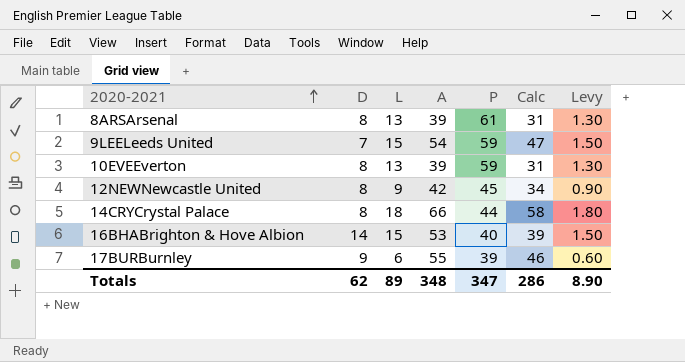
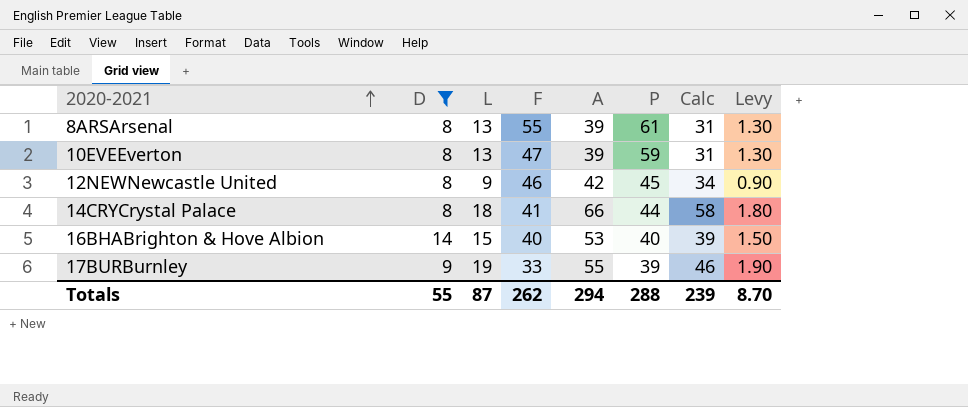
filter: none -> D != 7
column F | position: none -> 4
17BURBurnley | L: 6 -> 19
17BURBurnley | Levy: 0.60 -> 1.90
Totals | D: 62 -> 55
Totals | L: 89 -> 87
Totals | A: 348 -> 294
Totals | P: 347 -> 288
Totals | Calc: 286 -> 239
Totals | Levy: 8.90 -> 8.70

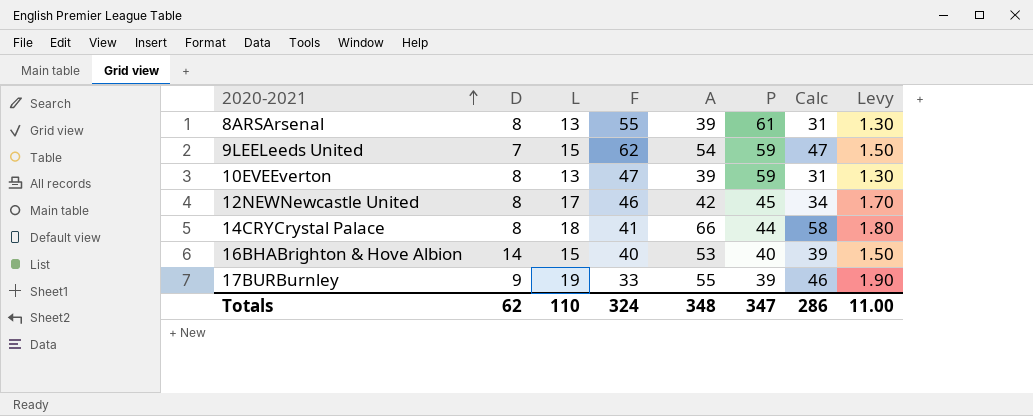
filter: D != 7 -> none
12NEWNewcastle United | L: 9 -> 17
12NEWNewcastle United | Levy: 0.90 -> 1.70
Totals | D: 55 -> 62
Totals | L: 87 -> 110
Totals | F: 262 -> 324
Totals | A: 294 -> 348
Totals | P: 288 -> 347
Totals | Calc: 239 -> 286
Totals | Levy: 8.70 -> 11.00

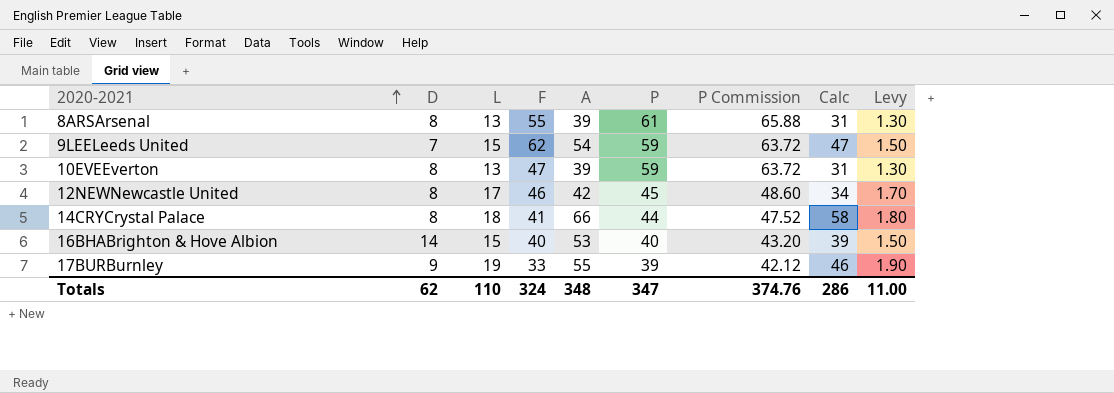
column P Commission | formula: none -> [P] * 1.08

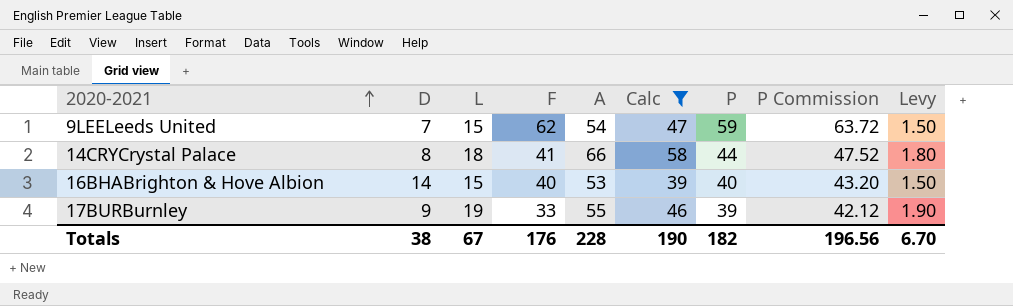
filter: none -> Calc >= 39
column Calc | position: 8 -> 6
Totals | D: 62 -> 38
Totals | L: 110 -> 67
Totals | F: 324 -> 176
Totals | A: 348 -> 228
Totals | Calc: 286 -> 190
Totals | P: 347 -> 182
Totals | P Commission: 374.76 -> 196.56
Totals | Levy: 11.00 -> 6.70

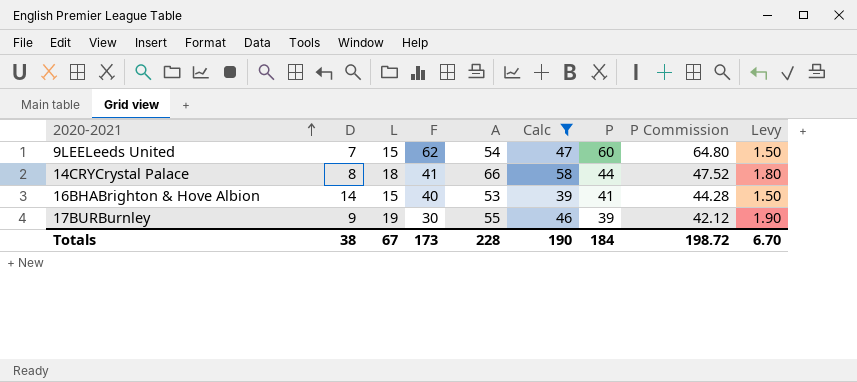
9LEELeeds United | P: 59 -> 60
9LEELeeds United | P Commission: 63.72 -> 64.80
16BHABrighton & Hove Albion | P: 40 -> 41
16BHABrighton & Hove Albion | P Commission: 43.20 -> 44.28
17BURBurnley | F: 33 -> 30
Totals | F: 176 -> 173
Totals | P: 182 -> 184
Totals | P Commission: 196.56 -> 198.72

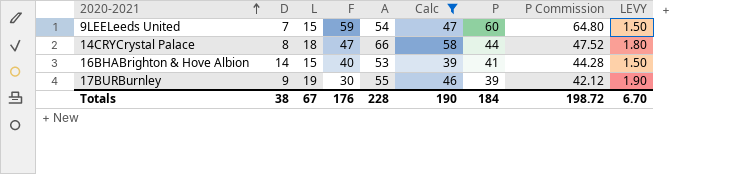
column name: Levy -> LEVY
9LEELeeds United | F: 62 -> 59
14CRYCrystal Palace | F: 41 -> 47
Totals | F: 173 -> 176

